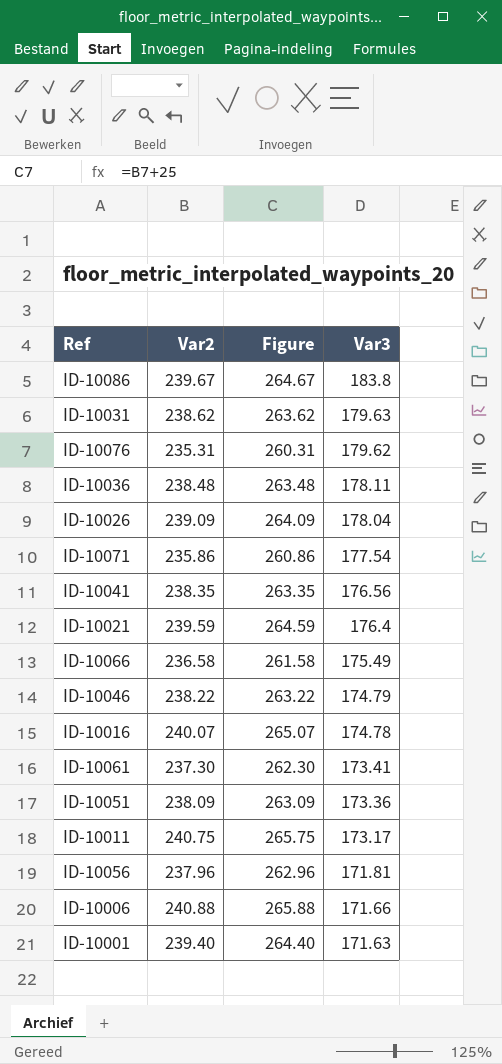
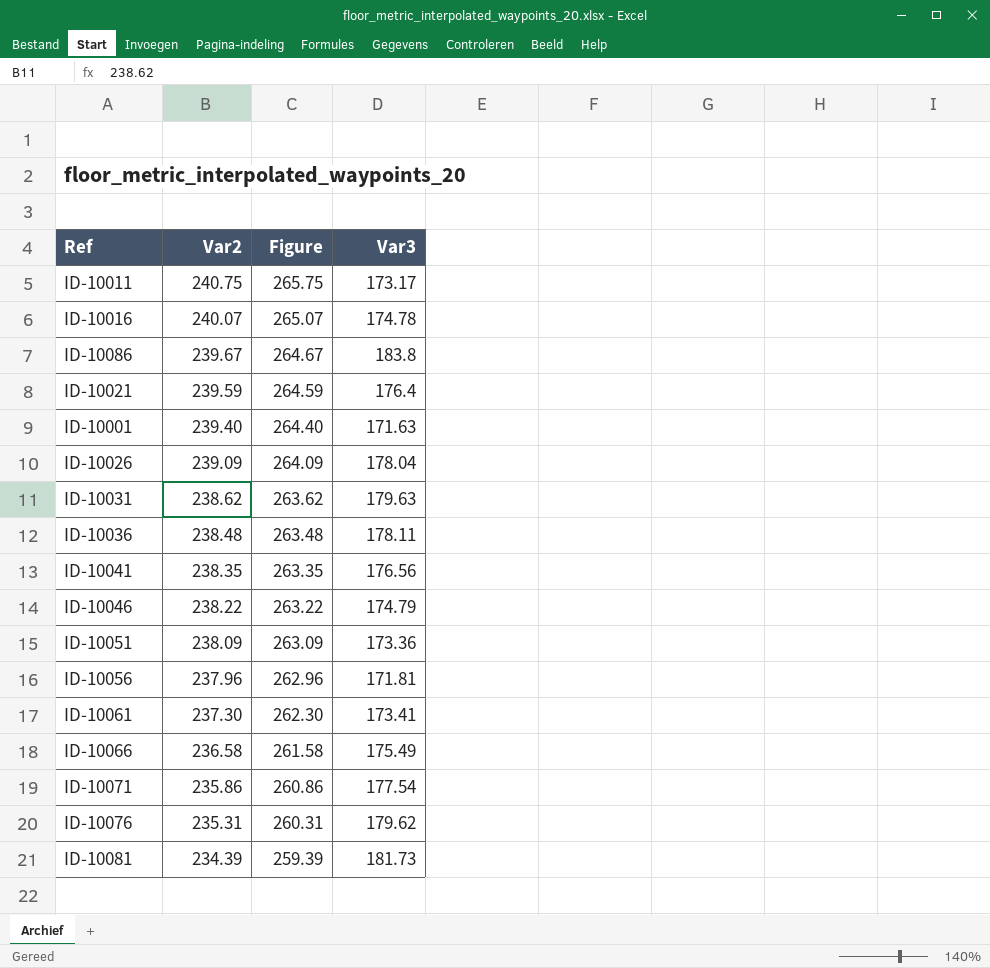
row order: Var3 descending -> Var2 descending
row ID-10006: 240.88 | 265.88 | 171.66 -> none
row ID-10081: none -> 234.39 | 259.39 | 181.73

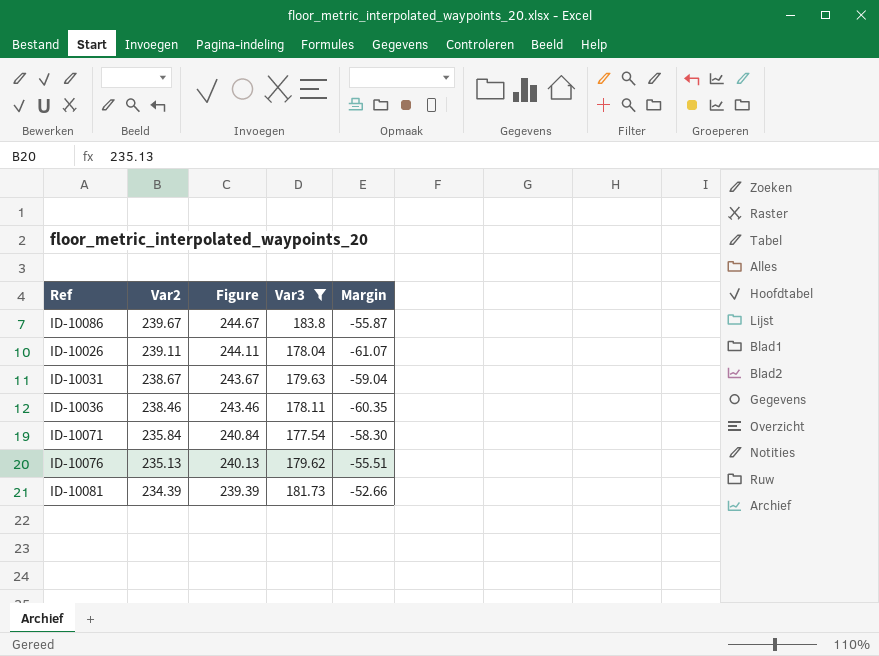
filter: none -> Var3 >= 177.54
column Figure | formula: [Var2] + 25 -> [Var2] + 5
column Margin | formula: none -> [Var3] - [Var2]
ID-10026 | Var2: 239.09 -> 239.11
ID-10031 | Var2: 238.62 -> 238.67
ID-10036 | Var2: 238.48 -> 238.46
ID-10071 | Var2: 235.86 -> 235.84
ID-10076 | Var2: 235.31 -> 235.13

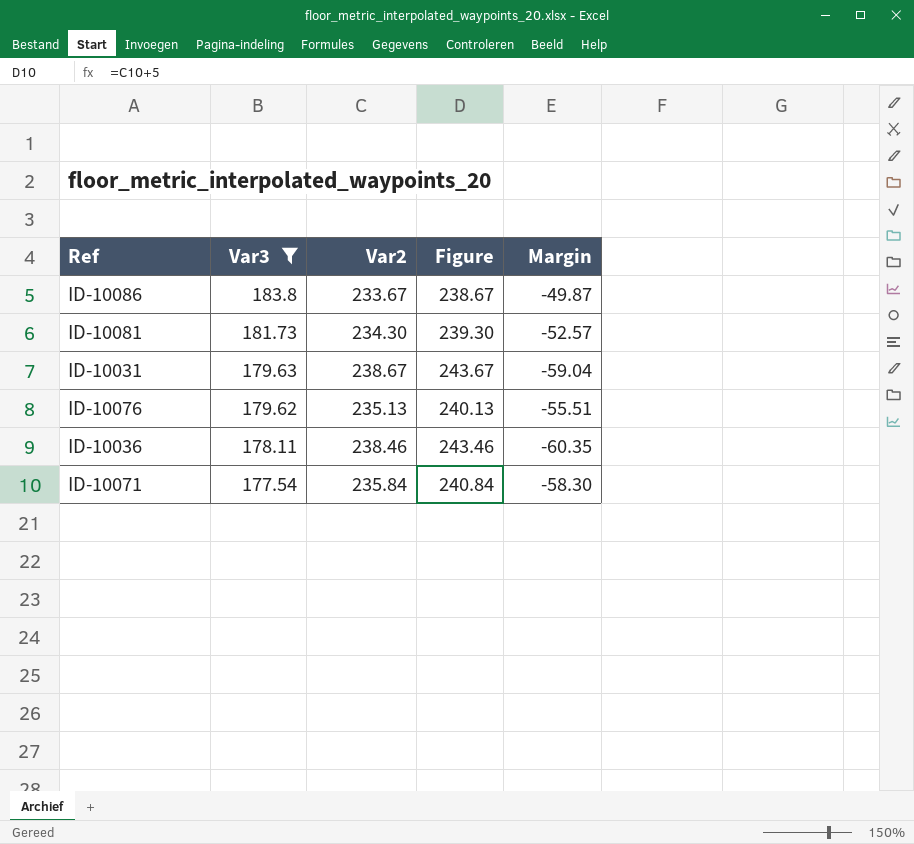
row order: Var2 descending -> Var3 descending
column Var3 | position: 4 -> 2
row ID-10026: 239.11 | 244.11 | 178.04 | -61.07 -> none
ID-10086 | Var2: 239.67 -> 233.67
ID-10086 | Figure: 244.67 -> 238.67
ID-10086 | Margin: -55.87 -> -49.87
ID-10081 | Var2: 234.39 -> 234.30
ID-10081 | Figure: 239.39 -> 239.30
ID-10081 | Margin: -52.66 -> -52.57

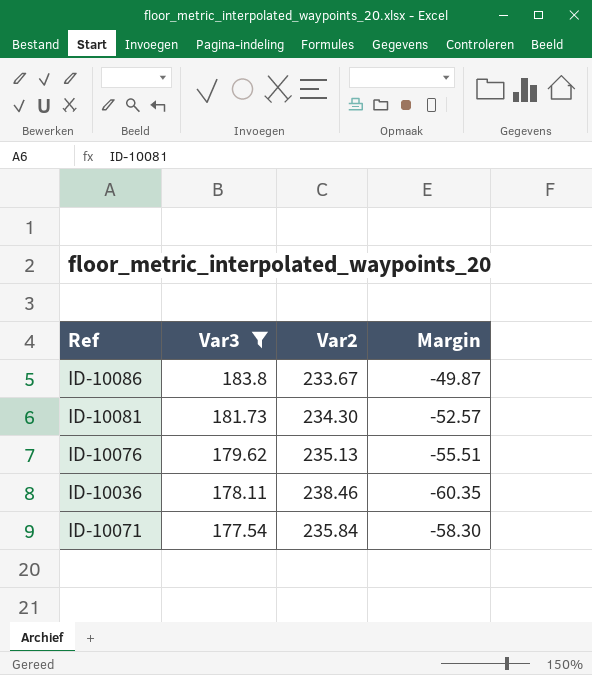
column Figure | formula: [Var2] + 5 -> none
row ID-10031: 179.63 | 238.67 | 243.67 | -59.04 -> none

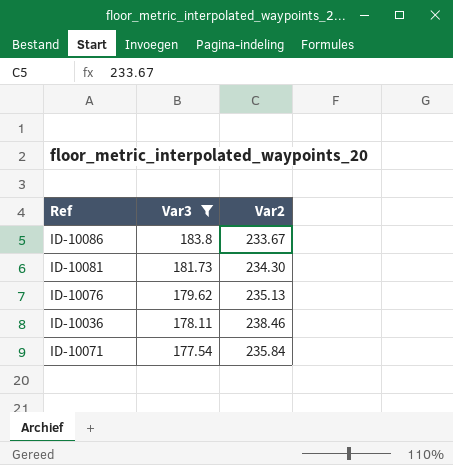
column Margin | formula: [Var3] - [Var2] -> none

